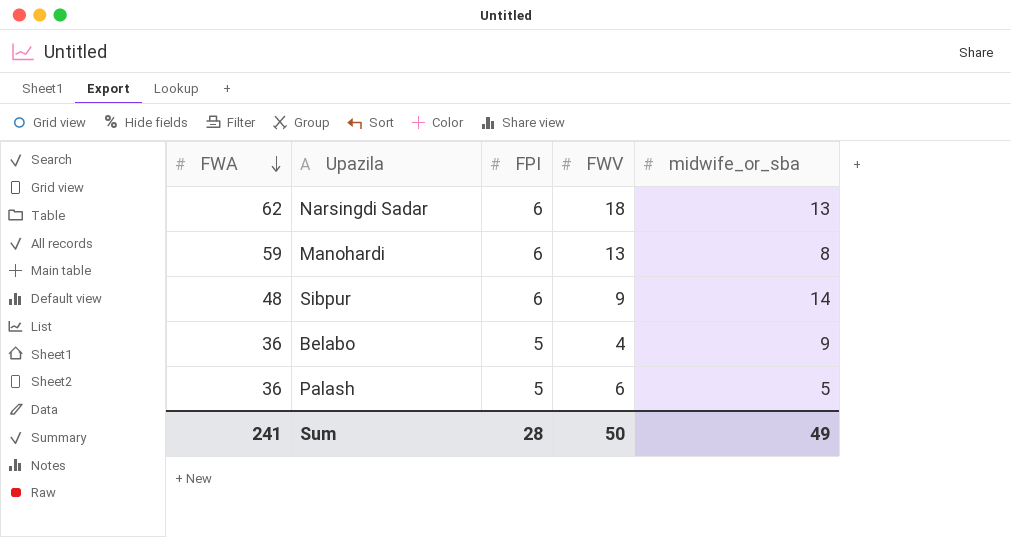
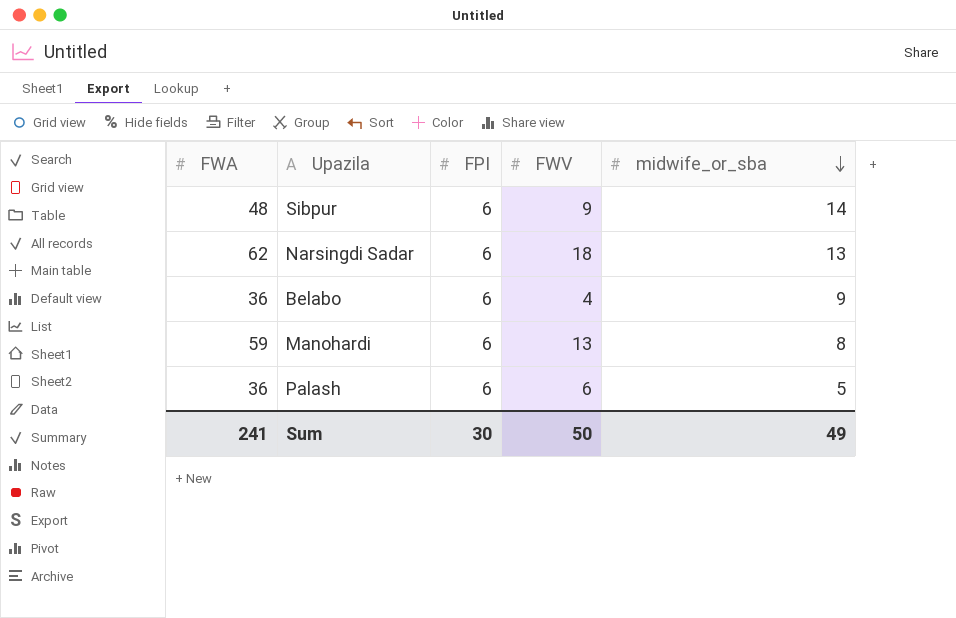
row order: FWA descending -> midwife_or_sba descending
Belabo | FPI: 5 -> 6
Palash | FPI: 5 -> 6
Sum | FPI: 28 -> 30

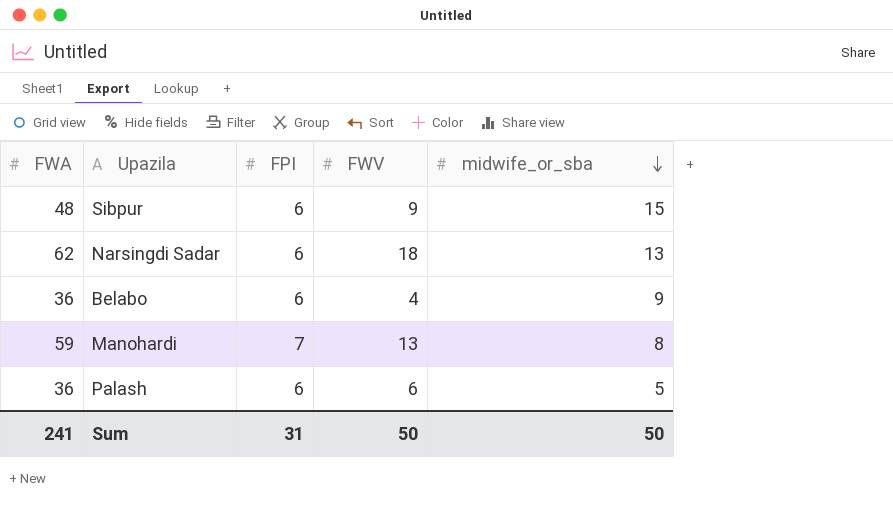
Sibpur | midwife_or_sba: 14 -> 15
Manohardi | FPI: 6 -> 7
Sum | FPI: 30 -> 31
Sum | midwife_or_sba: 49 -> 50

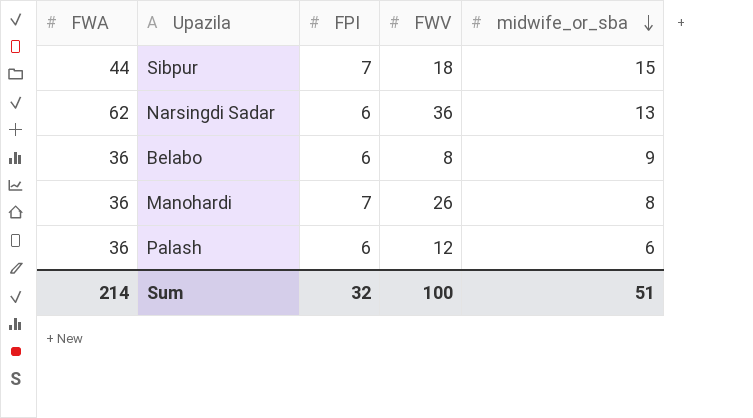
Sibpur | FWA: 48 -> 44
Sibpur | FPI: 6 -> 7
Sibpur | FWV: 9 -> 18
Narsingdi Sadar | FWV: 18 -> 36
Belabo | FWV: 4 -> 8
Manohardi | FWA: 59 -> 36
Manohardi | FWV: 13 -> 26
Palash | FWV: 6 -> 12
Palash | midwife_or_sba: 5 -> 6
Sum | FWA: 241 -> 214
Sum | FPI: 31 -> 32
Sum | FWV: 50 -> 100
Sum | midwife_or_sba: 50 -> 51

